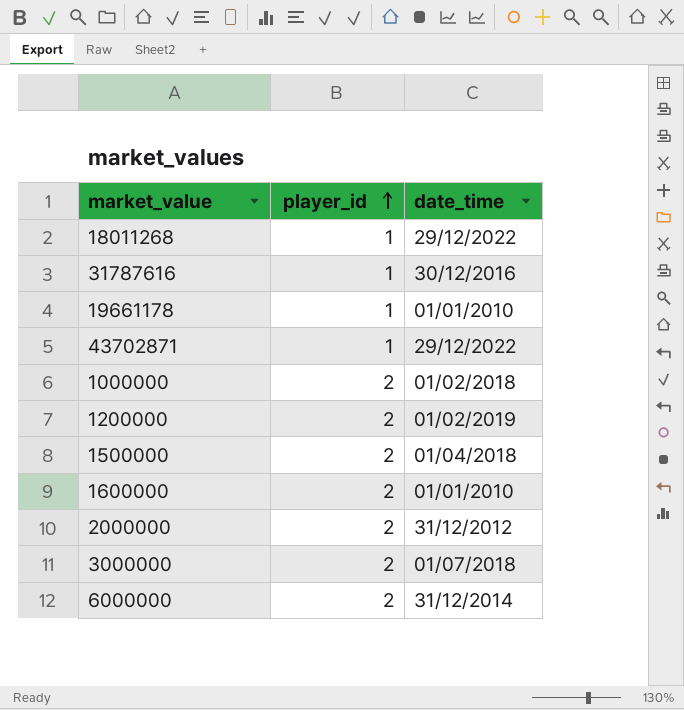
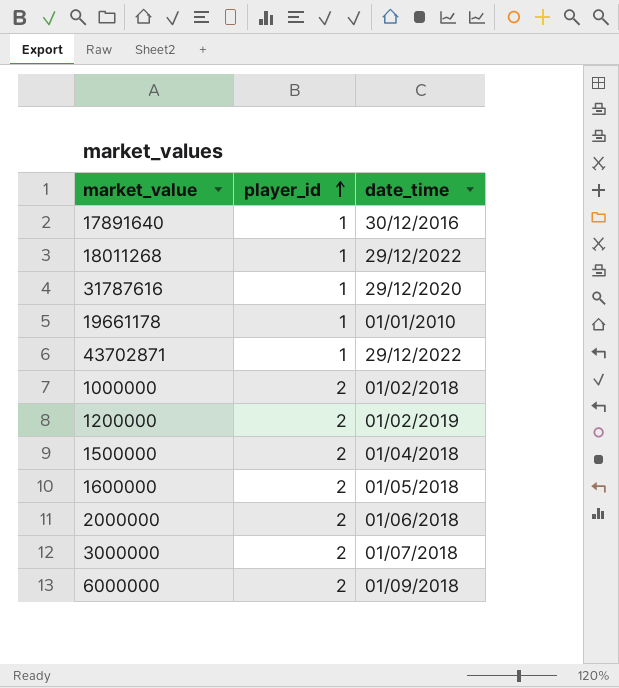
row 17891640: none -> 1 | 30/12/2016
31787616 | date_time: 30/12/2016 -> 29/12/2020
1600000 | date_time: 01/01/2010 -> 01/05/2018
2000000 | date_time: 31/12/2012 -> 01/06/2018
6000000 | date_time: 31/12/2014 -> 01/09/2018

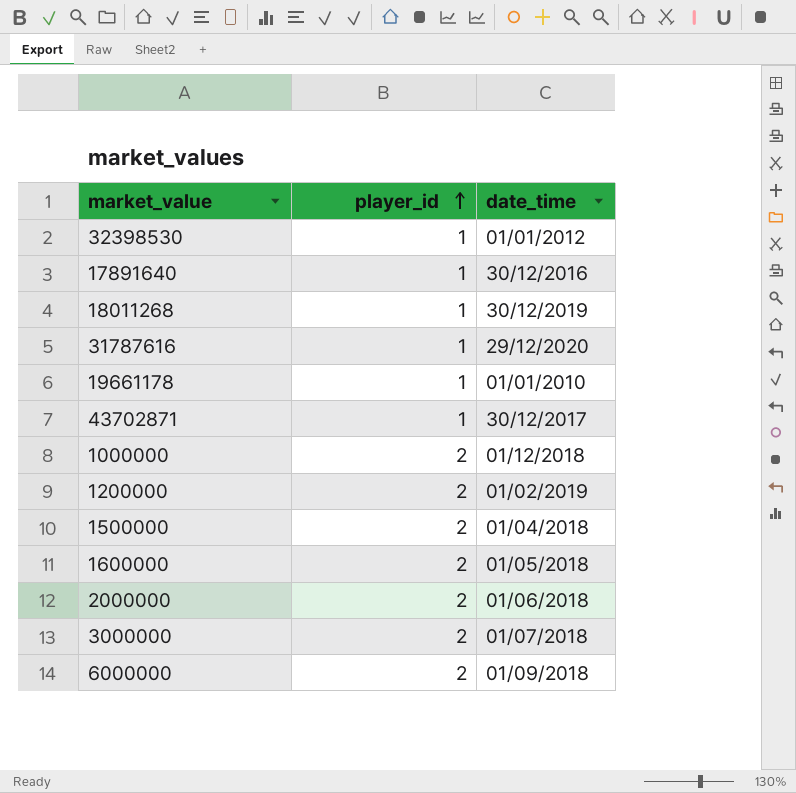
row 32398530: none -> 1 | 01/01/2012
18011268 | date_time: 29/12/2022 -> 30/12/2019
43702871 | date_time: 29/12/2022 -> 30/12/2017
1000000 | date_time: 01/02/2018 -> 01/12/2018

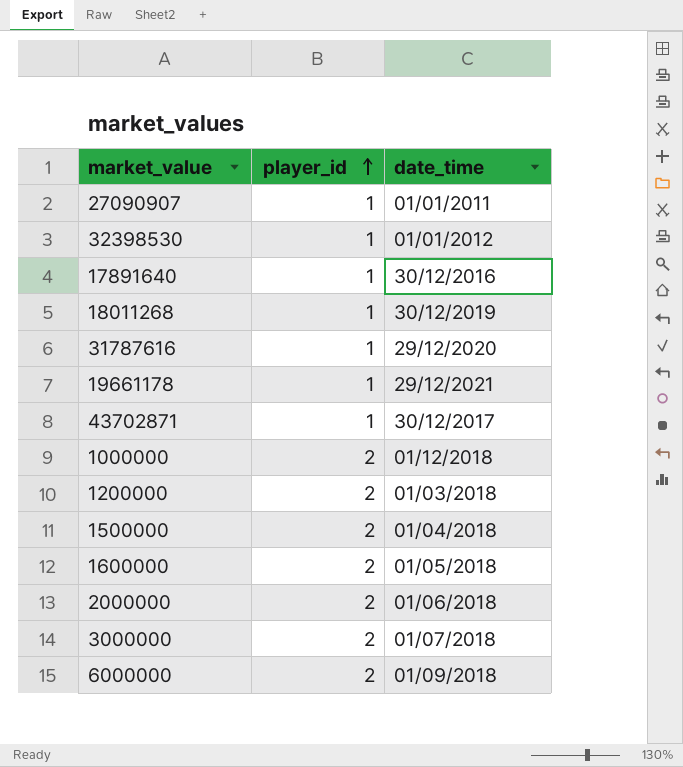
row 27090907: none -> 1 | 01/01/2011
19661178 | date_time: 01/01/2010 -> 29/12/2021
1200000 | date_time: 01/02/2019 -> 01/03/2018

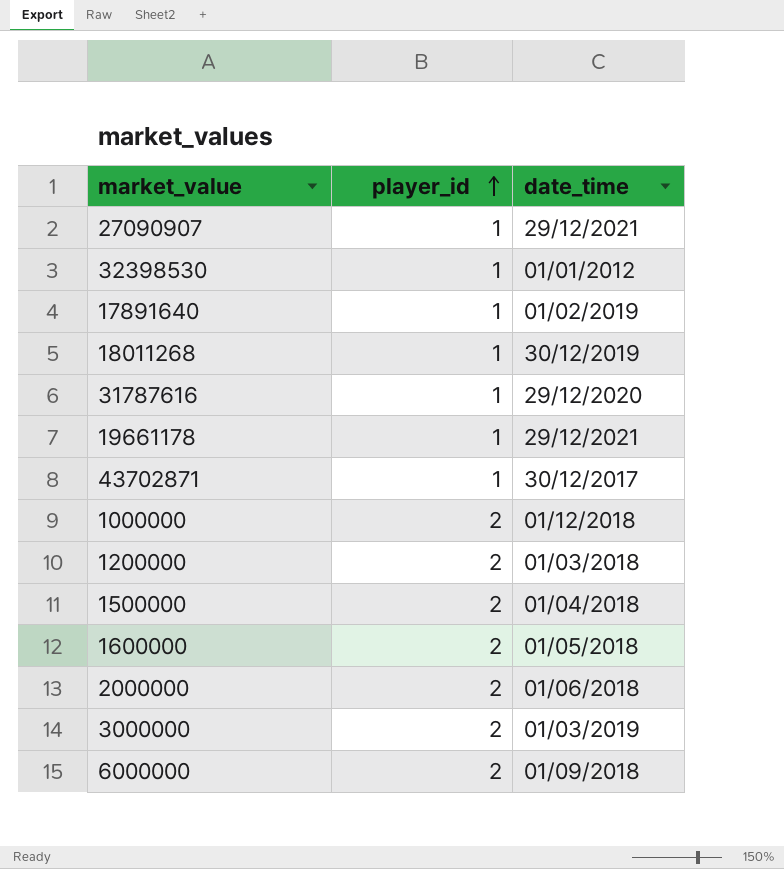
27090907 | date_time: 01/01/2011 -> 29/12/2021
17891640 | date_time: 30/12/2016 -> 01/02/2019
3000000 | date_time: 01/07/2018 -> 01/03/2019

